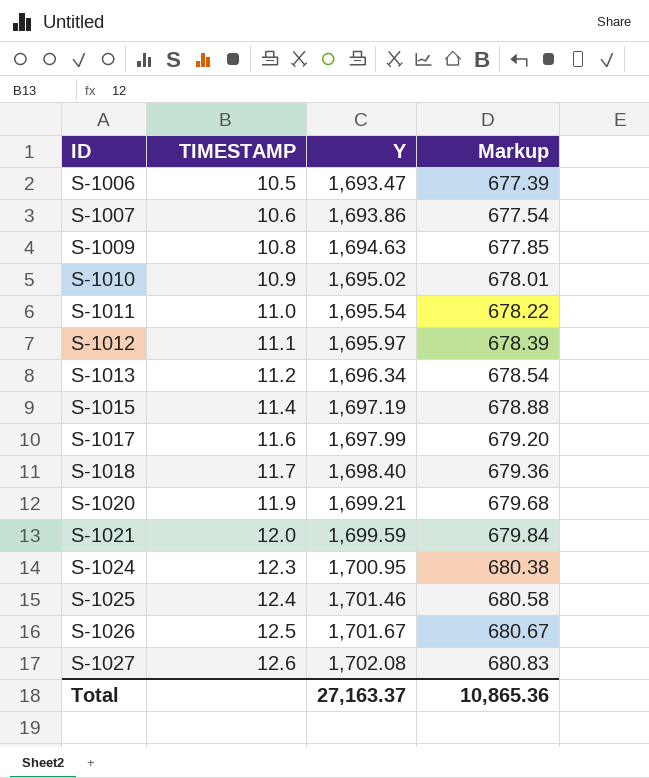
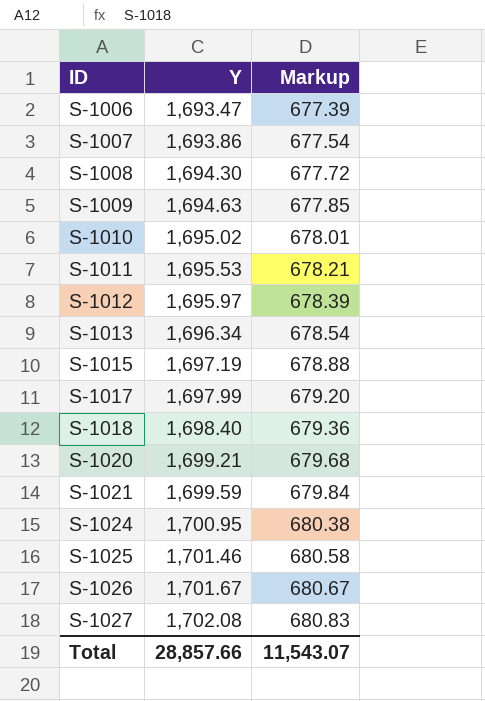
column TIMESTAMP | position: 2 -> none
row S-1008: none -> 1,694.30 | 677.72
S-1011 | Y: 1,695.54 -> 1,695.53
S-1011 | Markup: 678.22 -> 678.21
Total | Y: 27,163.37 -> 28,857.66
Total | Markup: 10,865.36 -> 11,543.07

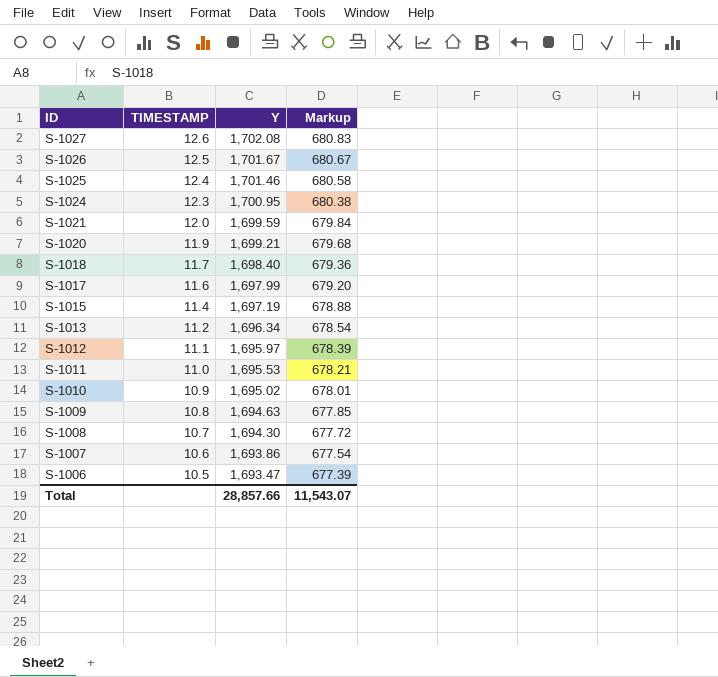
row order: ID ascending -> ID descending
column TIMESTAMP | position: none -> 2

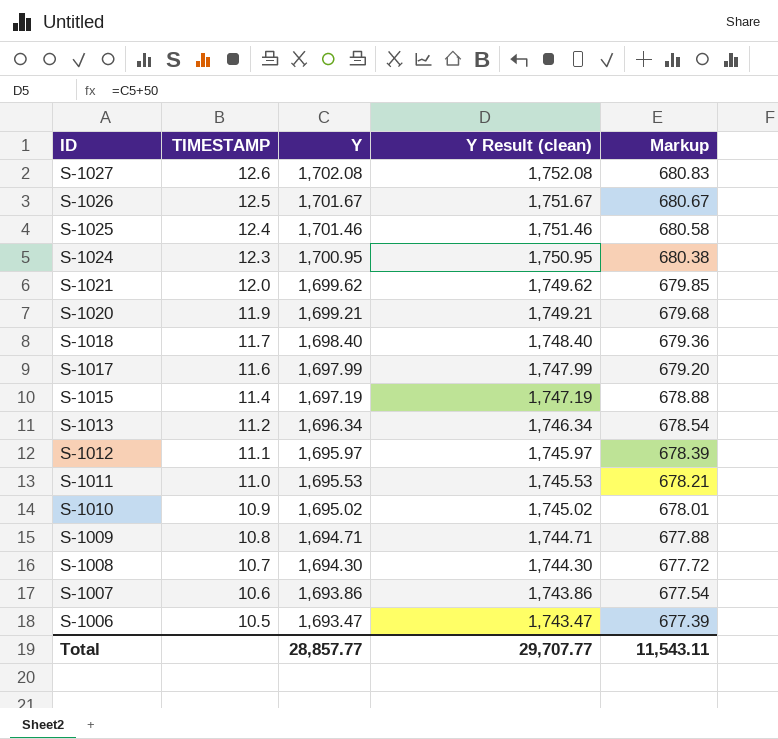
column Y Result (clean) | formula: none -> [Y] + 50
S-1021 | Y: 1,699.59 -> 1,699.62
S-1021 | Markup: 679.84 -> 679.85
S-1009 | Y: 1,694.63 -> 1,694.71
S-1009 | Markup: 677.85 -> 677.88
Total | Y: 28,857.66 -> 28,857.77
Total | Markup: 11,543.07 -> 11,543.11

